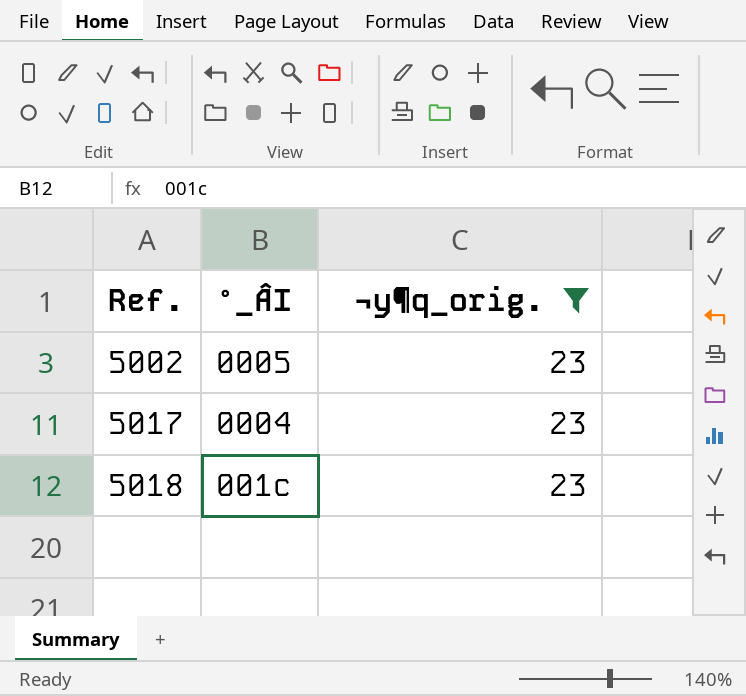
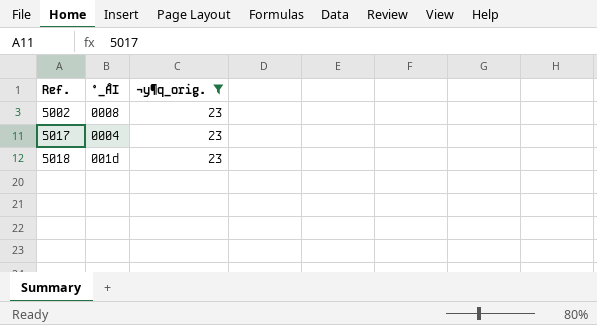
5002 | °_ÂI: 0005 -> 0008
5018 | °_ÂI: 001c -> 001d

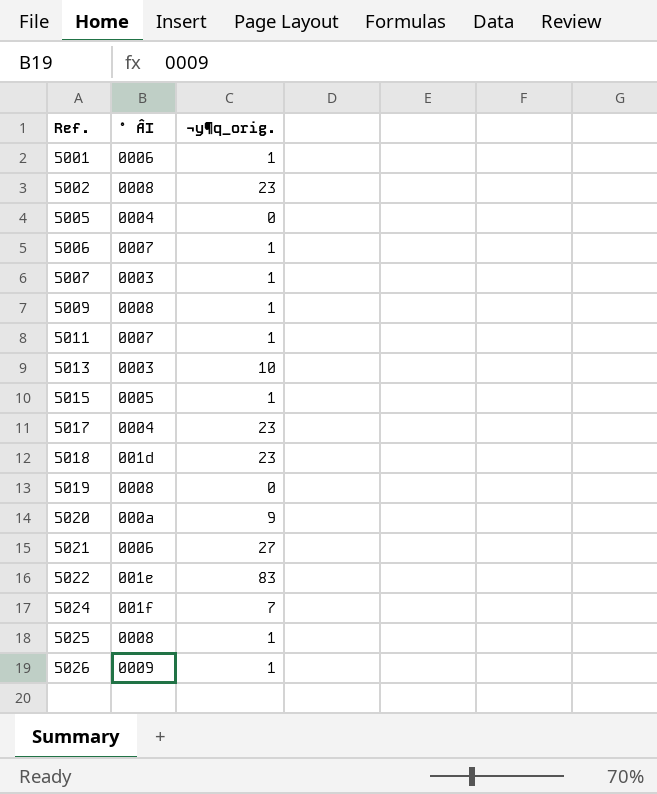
filter: ¬y¶q_orig. = 23 -> none
column name: °_ÂI -> ° ÂI

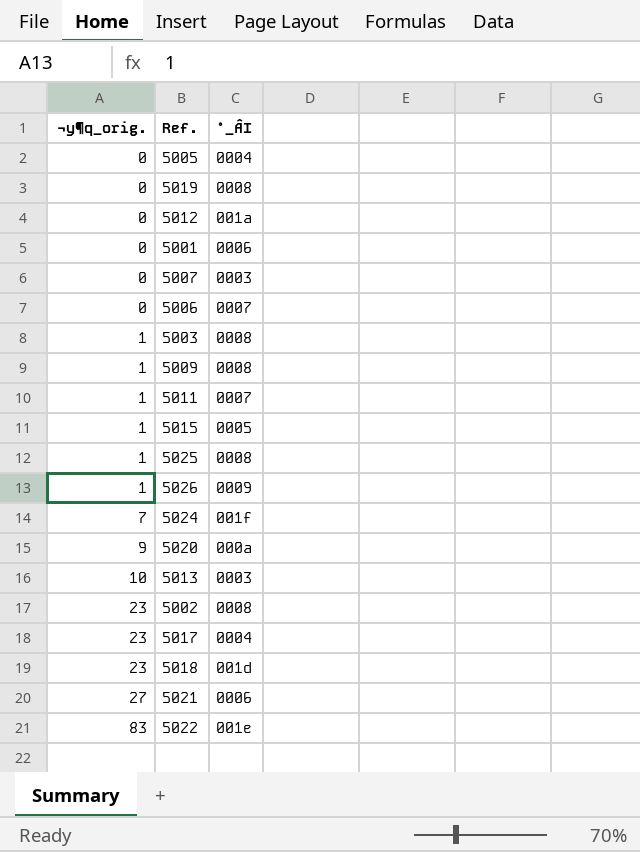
row order: Ref. ascending -> ¬y¶q_orig. ascending
column ¬y¶q_orig. | position: 3 -> 1
column name: ° ÂI -> °_ÂI
row 5012: none -> 0 | 001a
5001 | ¬y¶q_orig.: 1 -> 0
5007 | ¬y¶q_orig.: 1 -> 0
5006 | ¬y¶q_orig.: 1 -> 0
row 5003: none -> 1 | 0008

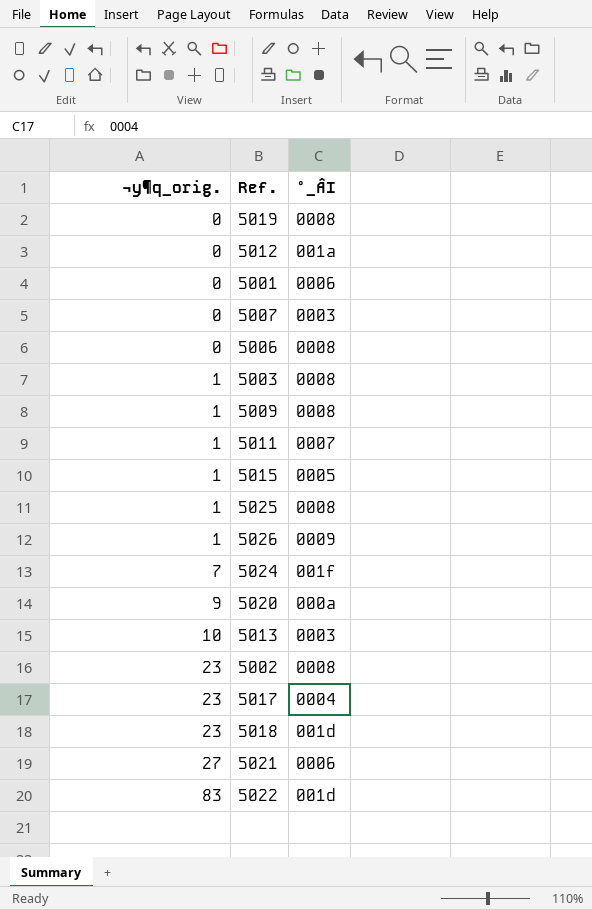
row 5005: 0 | 0004 -> none
5006 | °_ÂI: 0007 -> 0008
5022 | °_ÂI: 001e -> 001d

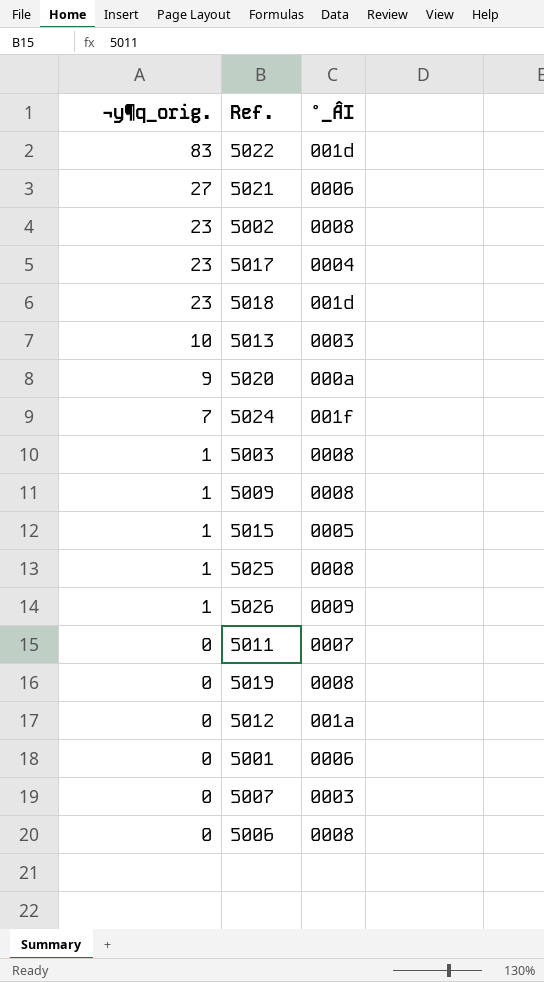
row order: ¬y¶q_orig. ascending -> ¬y¶q_orig. descending
5011 | ¬y¶q_orig.: 1 -> 0

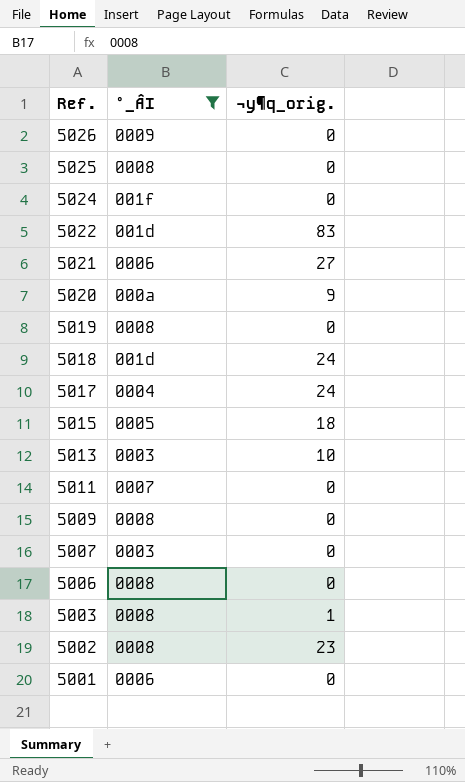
filter: none -> °_ÂI != 001a
row order: ¬y¶q_orig. descending -> Ref. descending
column ¬y¶q_orig. | position: 1 -> 3
5026 | ¬y¶q_orig.: 1 -> 0
5025 | ¬y¶q_orig.: 1 -> 0
5024 | ¬y¶q_orig.: 7 -> 0
5018 | ¬y¶q_orig.: 23 -> 24
5017 | ¬y¶q_orig.: 23 -> 24
5015 | ¬y¶q_orig.: 1 -> 18
5009 | ¬y¶q_orig.: 1 -> 0

